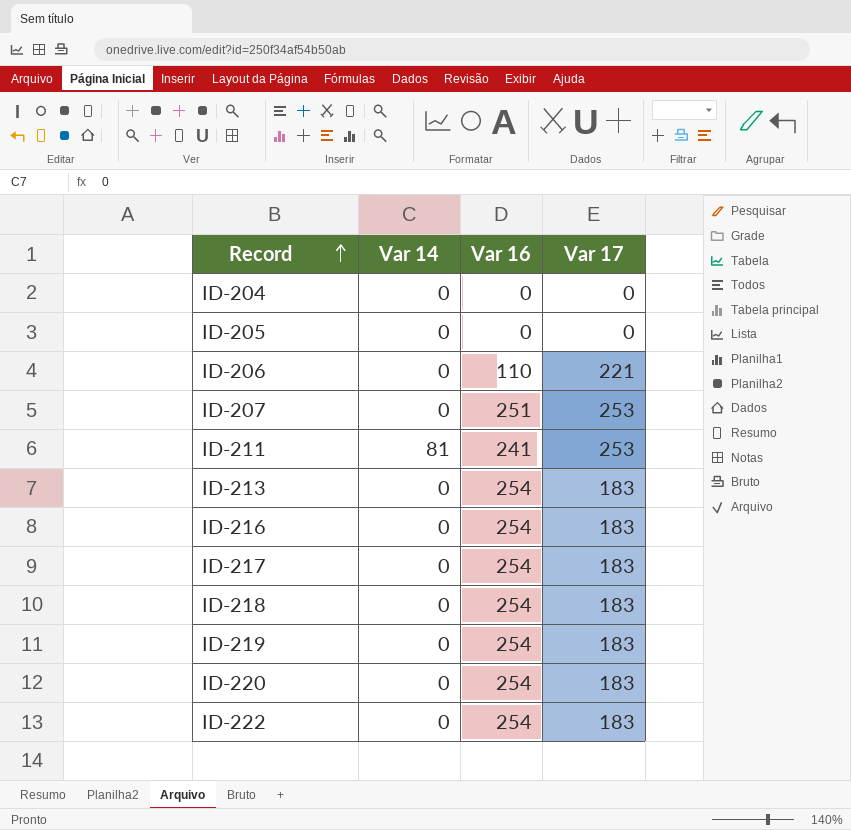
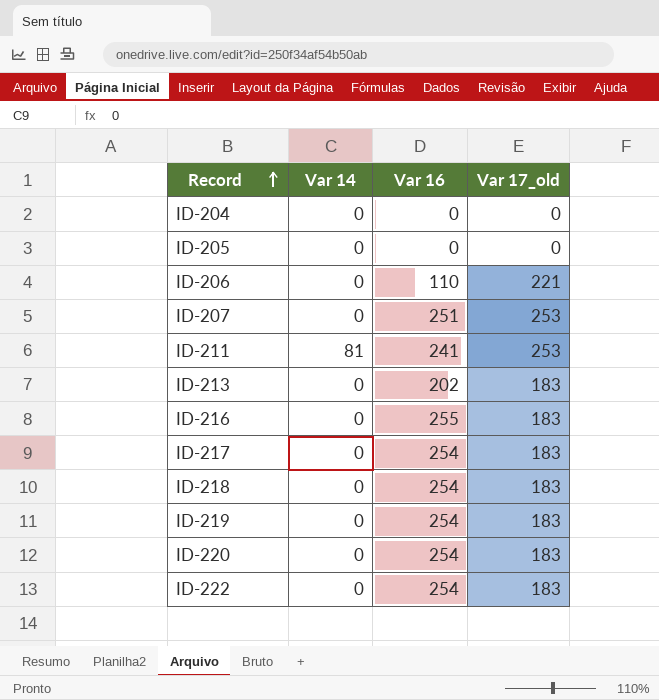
column name: Var 17 -> Var 17_old
ID-213 | Var 16: 254 -> 202
ID-216 | Var 16: 254 -> 255

